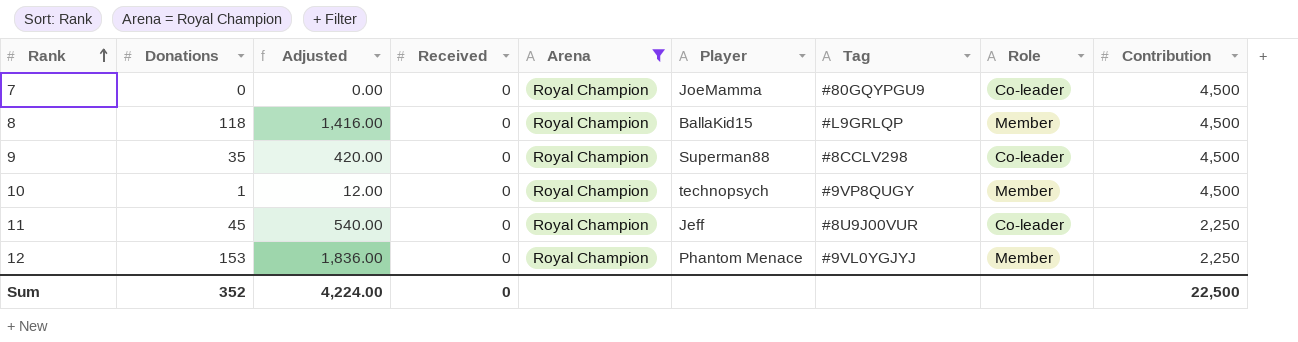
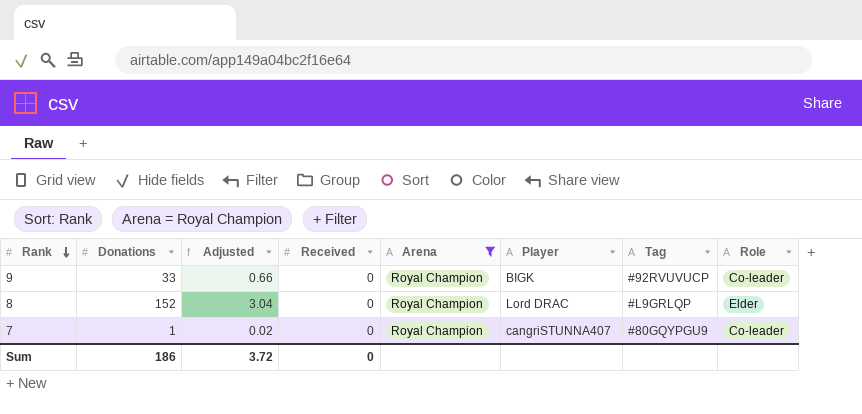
row order: Rank ascending -> Rank descending
column Contribution | position: 9 -> none
column Adjusted | formula: [Donations] * 12 -> [Donations] * 0.02
row 10: 1 | 12.00 | 0 | Royal Champion | technopsych | #9VP8QUGY | Member | 4,500 -> none
row 11: 45 | 540.00 | 0 | Royal Champion | Jeff | #8U9J00VUR | Co-leader | 2,250 -> none
row 12: 153 | 1,836.00 | 0 | Royal Champion | Phantom Menace | #9VL0YGJYJ | Member | 2,250 -> none
9 | Donations: 35 -> 33
9 | Player: Superman88 -> BIGK
9 | Tag: #8CCLV298 -> #92RVUVUCP
8 | Donations: 118 -> 152
8 | Player: BallaKid15 -> Lord DRAC
8 | Role: Member -> Elder
7 | Donations: 0 -> 1
7 | Player: JoeMamma -> cangriSTUNNA407
Sum | Donations: 352 -> 186
Sum | Adjusted: 4,224.00 -> 3.72

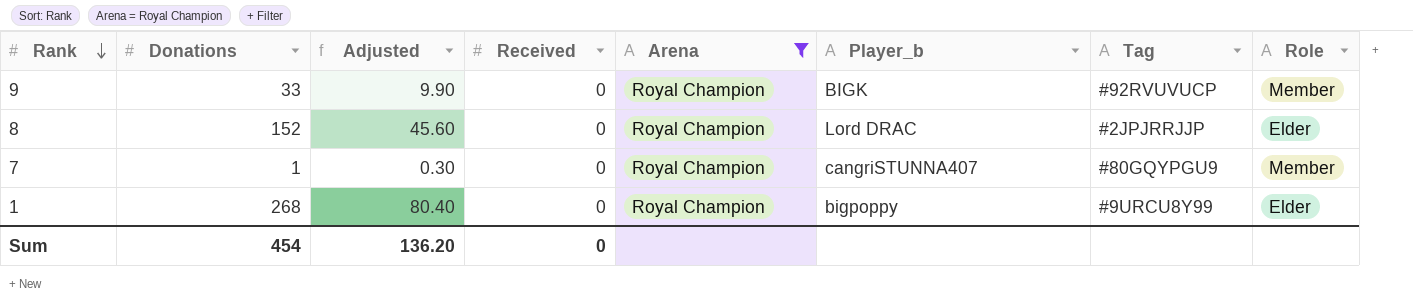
column Adjusted | formula: [Donations] * 0.02 -> [Donations] * 0.3
column name: Player -> Player_b
9 | Role: Co-leader -> Member
8 | Tag: #L9GRLQP -> #2JPJRRJJP
7 | Role: Co-leader -> Member
row 1: none -> 268 | 80.40 | 0 | Royal Champion | bigpoppy | #9URCU8Y99 | Elder
Sum | Donations: 186 -> 454
Sum | Adjusted: 3.72 -> 136.20

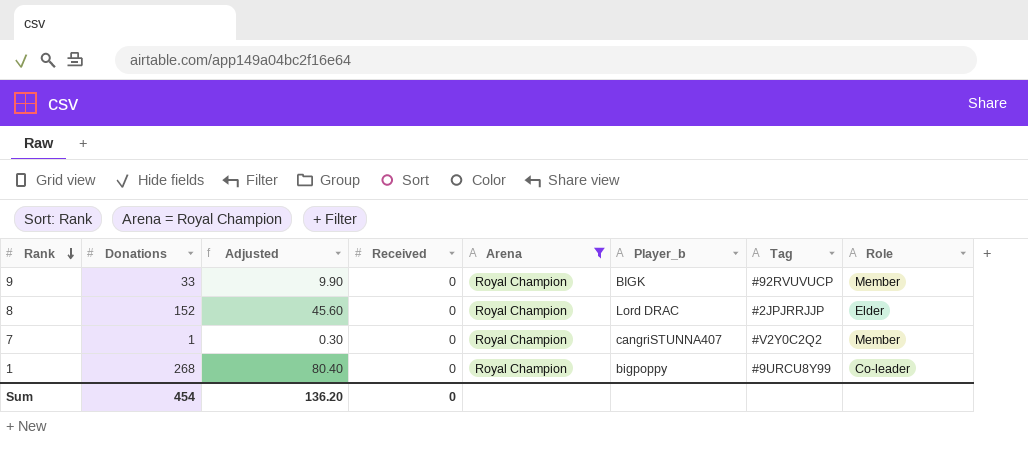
7 | Tag: #80GQYPGU9 -> #V2Y0C2Q2
1 | Role: Elder -> Co-leader

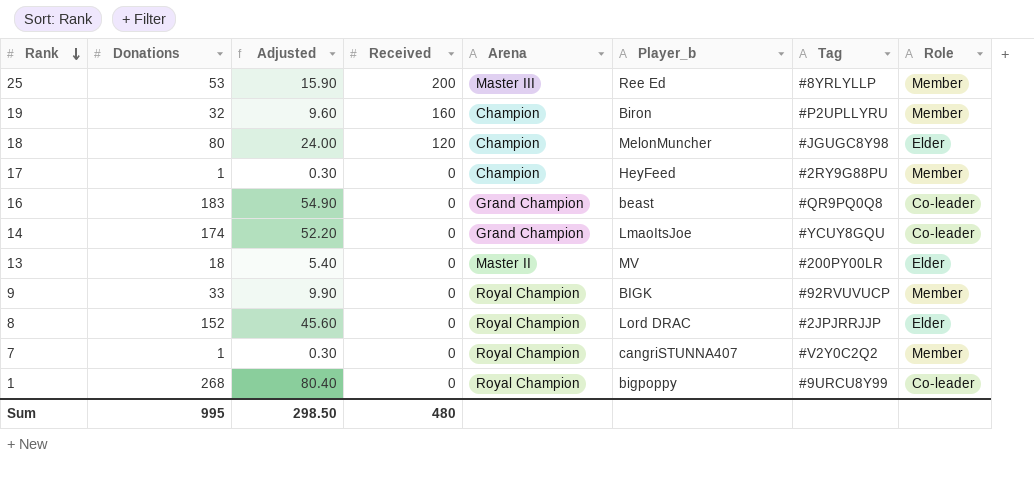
filter: Arena = Royal Champion -> none
Sum | Donations: 454 -> 995
Sum | Adjusted: 136.20 -> 298.50
Sum | Received: 0 -> 480

